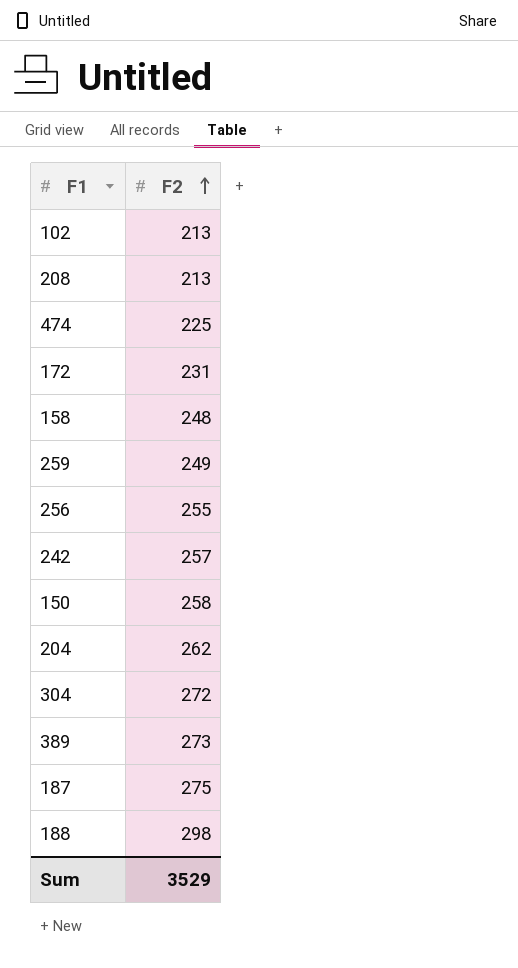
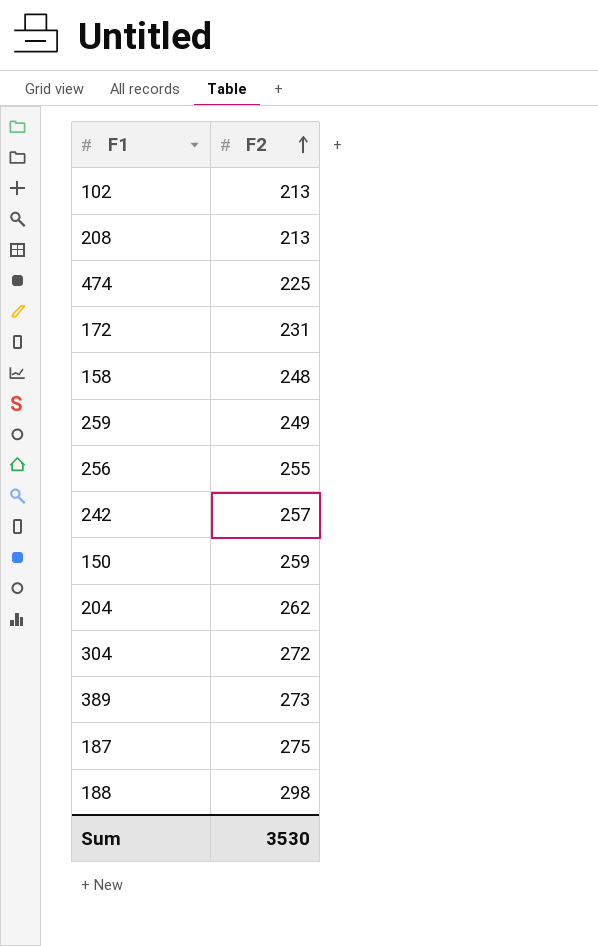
150 | F2: 258 -> 259
Sum | F2: 3529 -> 3530

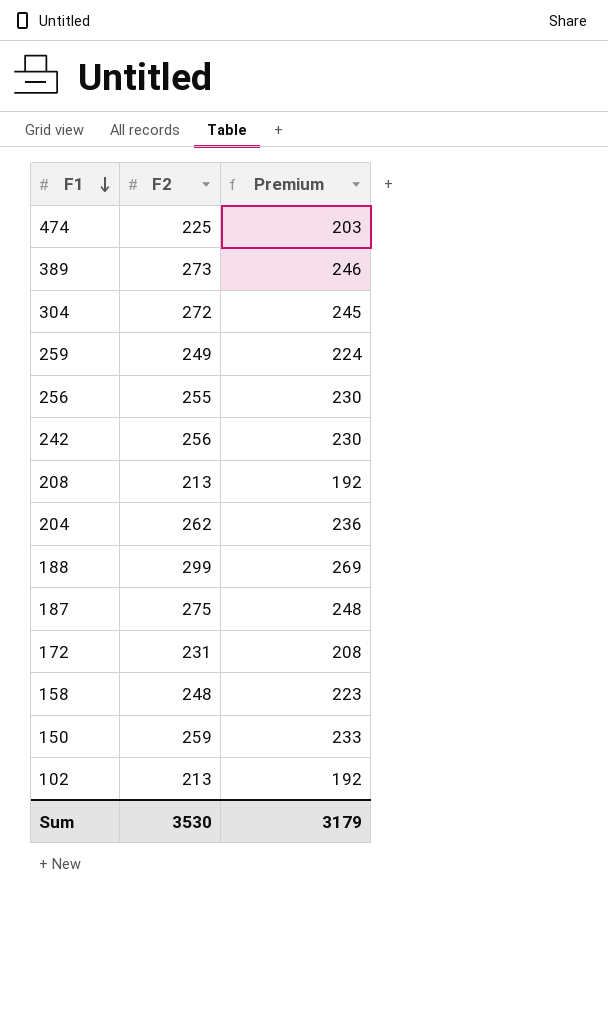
row order: F2 ascending -> F1 descending
column Premium | formula: none -> [F2] * 0.9
242 | F2: 257 -> 256
188 | F2: 298 -> 299

